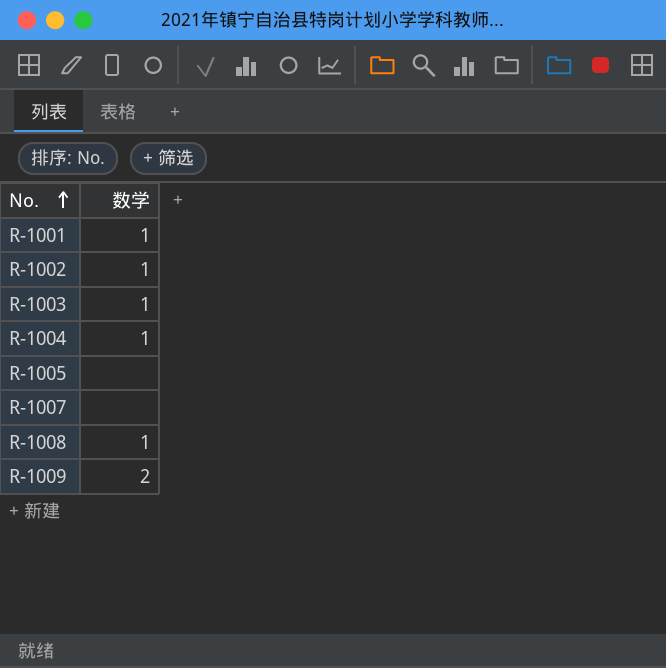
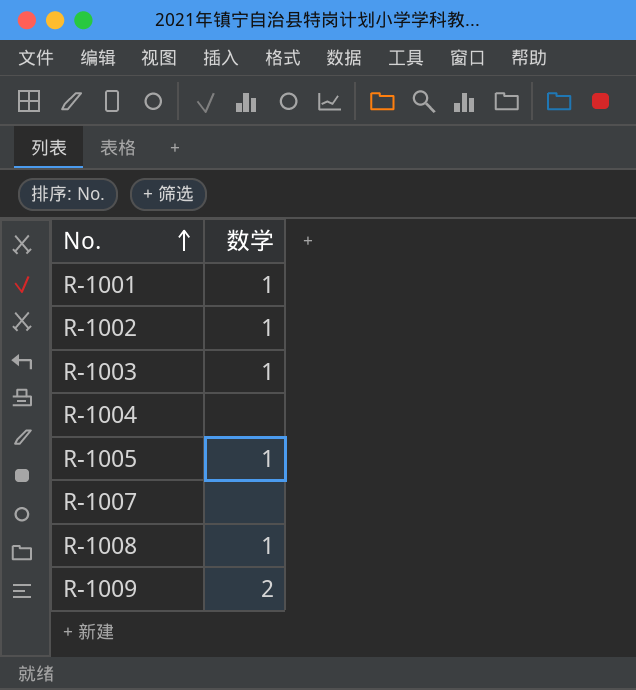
R-1004 | 数学: 1 -> none
R-1005 | 数学: none -> 1

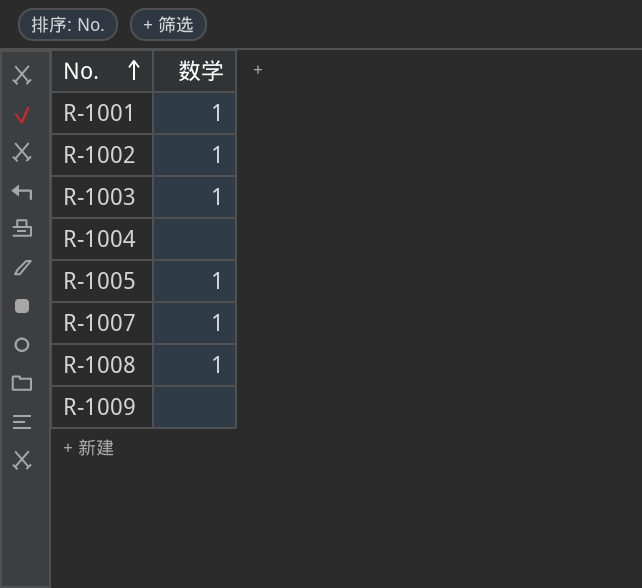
R-1007 | 数学: none -> 1
R-1009 | 数学: 2 -> none

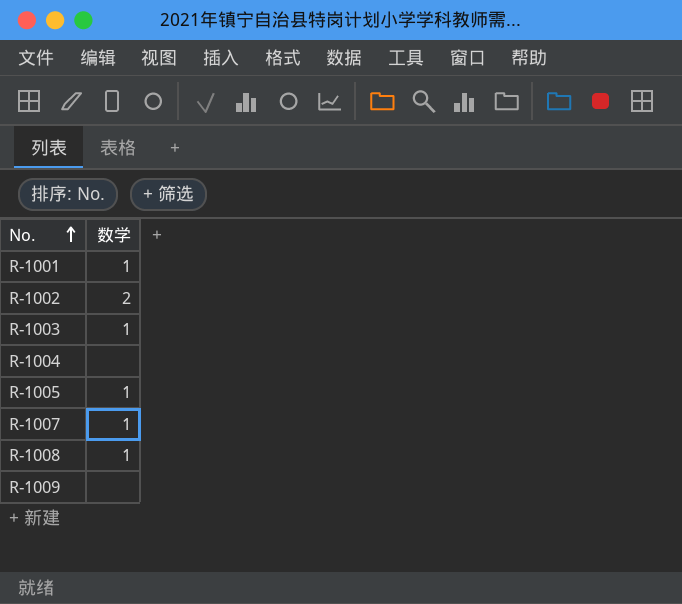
R-1002 | 数学: 1 -> 2

